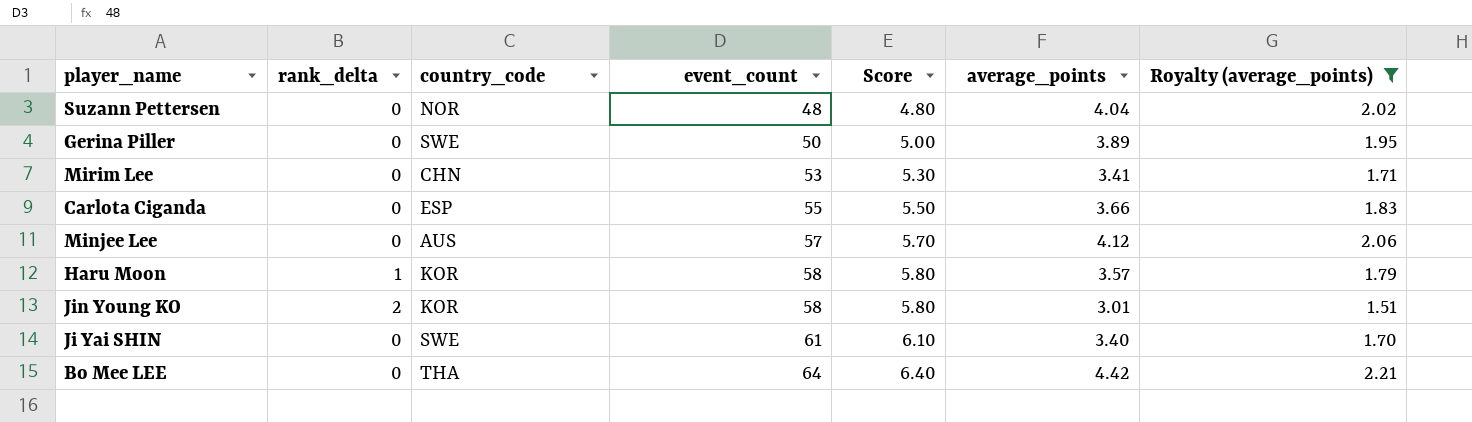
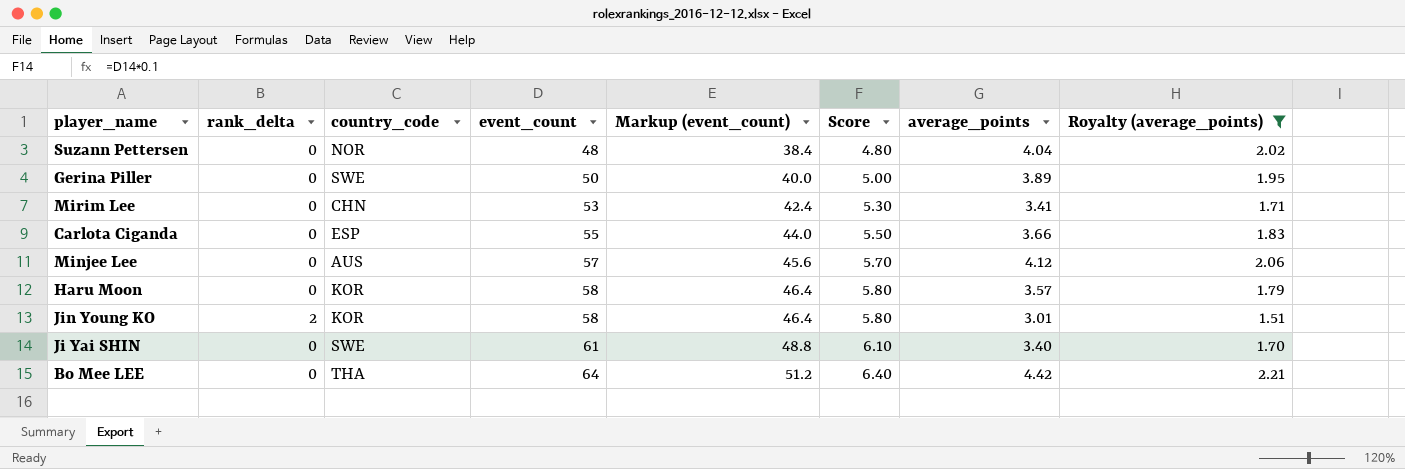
column Markup (event_count) | formula: none -> [event_count] * 0.8
Haru Moon | rank_delta: 1 -> 0

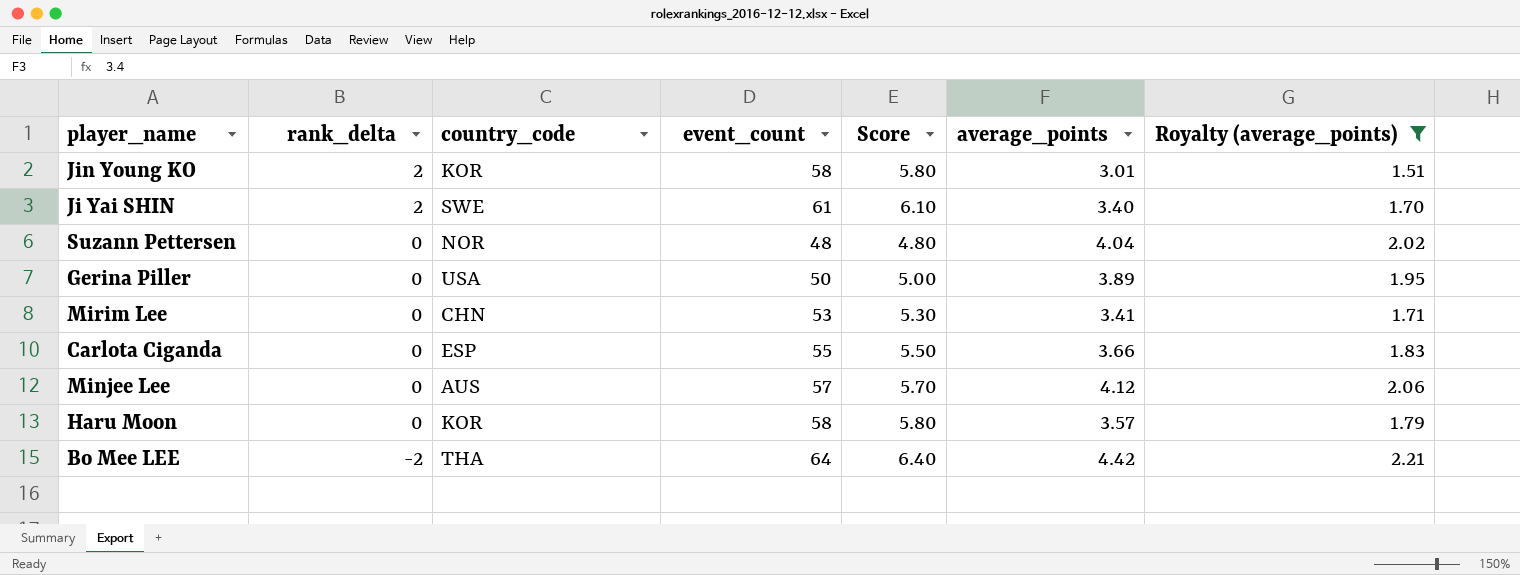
row order: event_count ascending -> rank_delta descending
column Markup (event_count) | formula: [event_count] * 0.8 -> none
Ji Yai SHIN | rank_delta: 0 -> 2
Gerina Piller | country_code: SWE -> USA
Bo Mee LEE | rank_delta: 0 -> -2

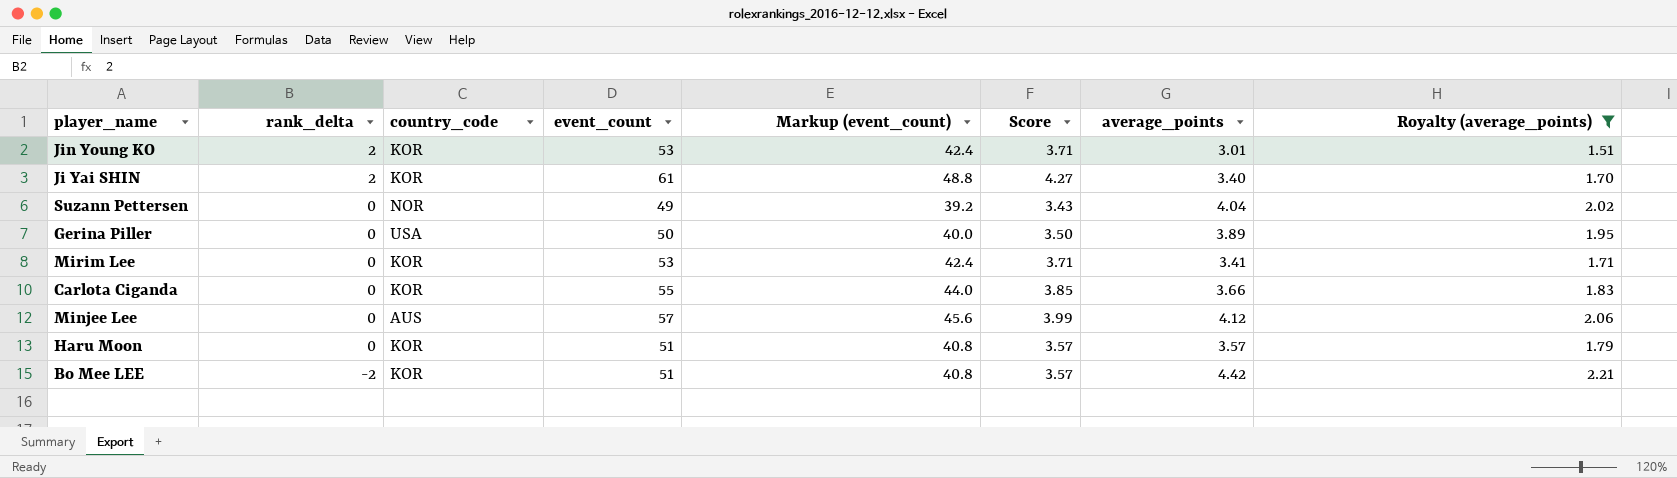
column Markup (event_count) | formula: none -> [event_count] * 0.8
column Score | formula: [event_count] * 0.1 -> [event_count] * 0.07
Jin Young KO | event_count: 58 -> 53
Ji Yai SHIN | country_code: SWE -> KOR
Suzann Pettersen | event_count: 48 -> 49
Mirim Lee | country_code: CHN -> KOR
Carlota Ciganda | country_code: ESP -> KOR
Haru Moon | event_count: 58 -> 51
Bo Mee LEE | country_code: THA -> KOR
Bo Mee LEE | event_count: 64 -> 51

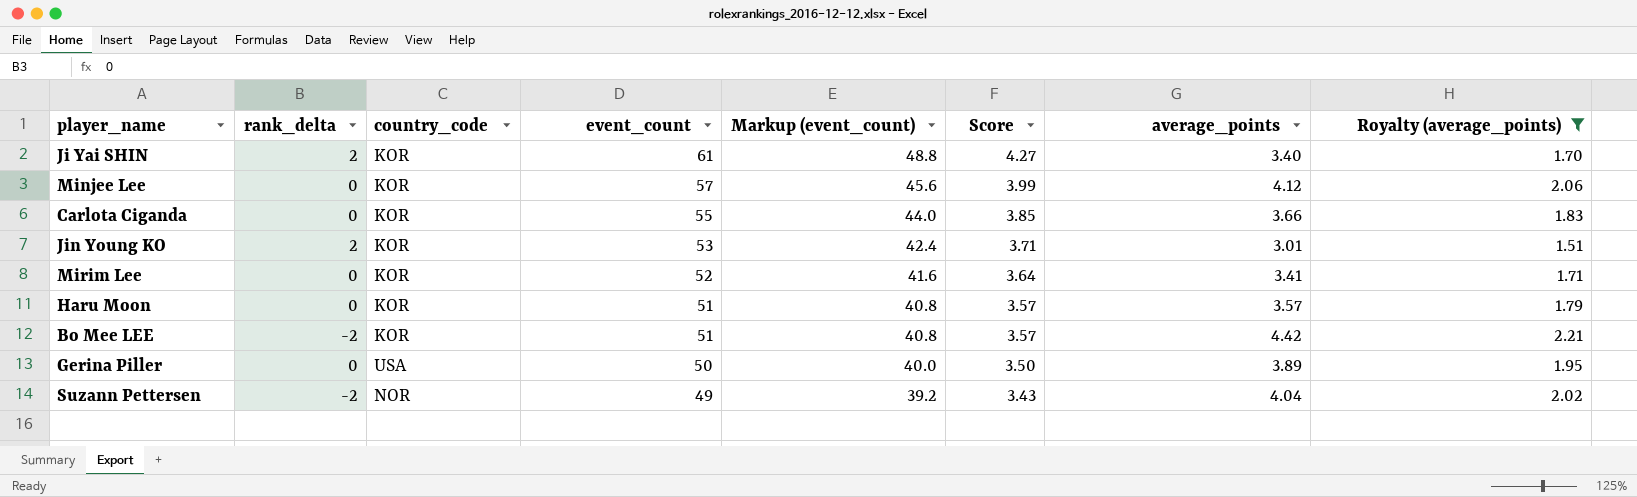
row order: rank_delta descending -> event_count descending
Minjee Lee | country_code: AUS -> KOR
Mirim Lee | event_count: 53 -> 52
Mirim Lee | Markup (event_count): 42.4 -> 41.6
Mirim Lee | Score: 3.71 -> 3.64
Suzann Pettersen | rank_delta: 0 -> -2

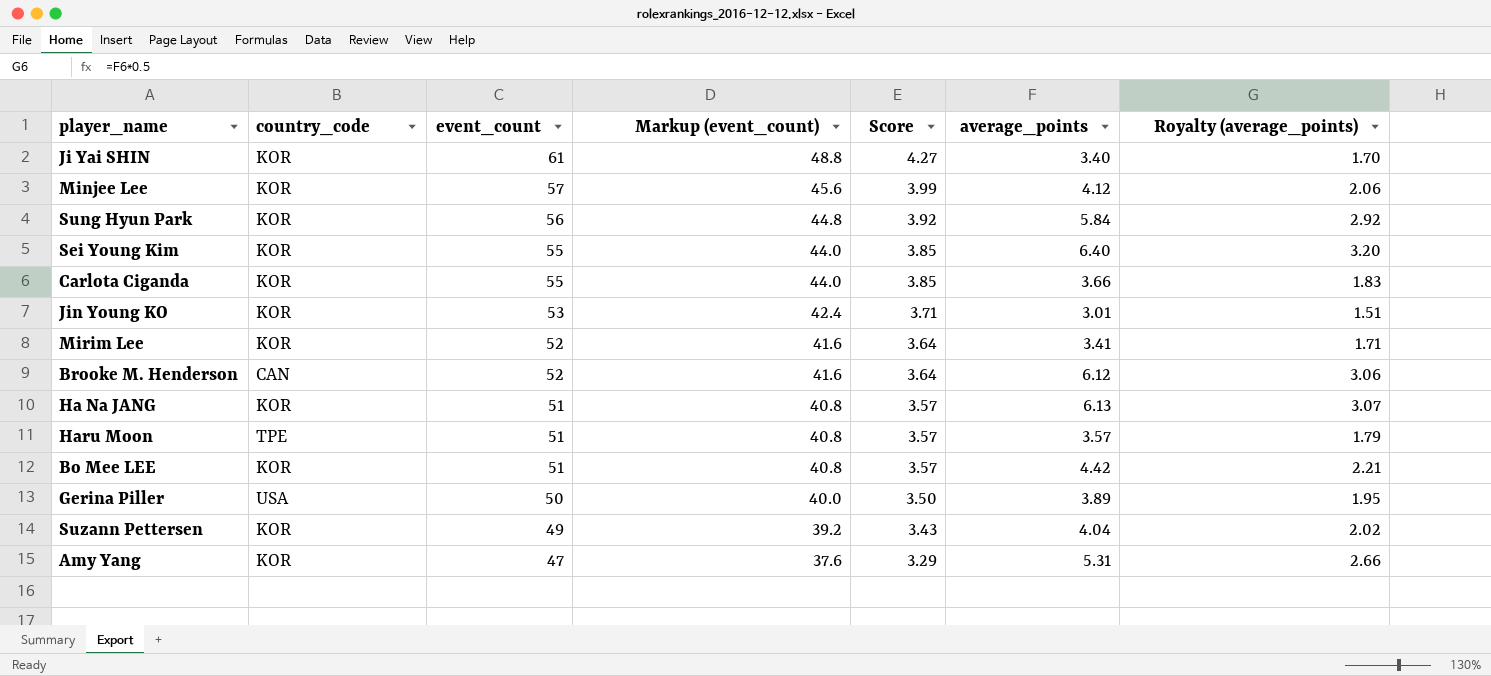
filter: Royalty (average_points) <= 2.21 -> none
column rank_delta | position: 2 -> none
Haru Moon | country_code: KOR -> TPE
Suzann Pettersen | country_code: NOR -> KOR

